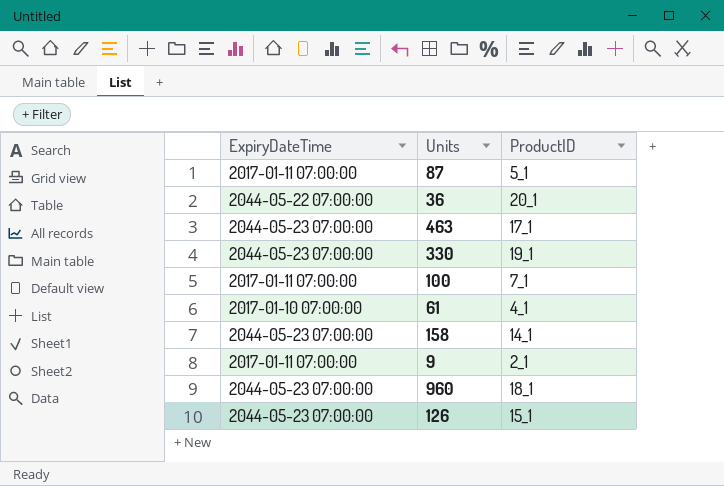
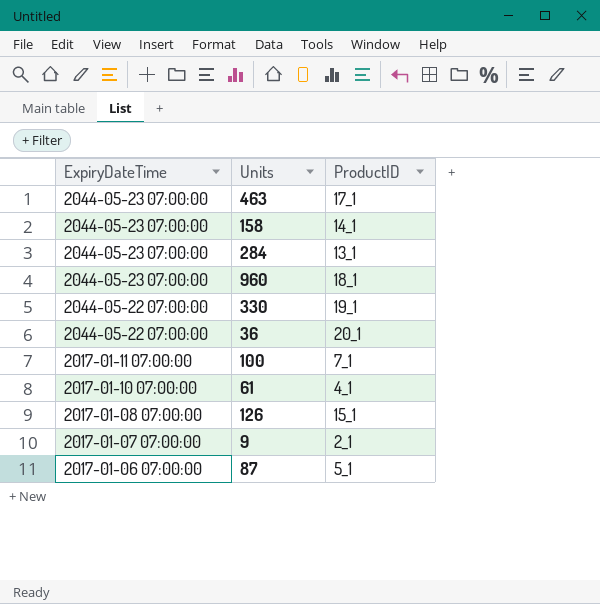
row order: none -> ExpiryDateTime descending
row 284: none -> 2044-05-23 07:00:00 | 13_1
330 | ExpiryDateTime: 2044-05-23 07:00:00 -> 2044-05-22 07:00:00
126 | ExpiryDateTime: 2044-05-23 07:00:00 -> 2017-01-08 07:00:00
9 | ExpiryDateTime: 2017-01-11 07:00:00 -> 2017-01-07 07:00:00
87 | ExpiryDateTime: 2017-01-11 07:00:00 -> 2017-01-06 07:00:00

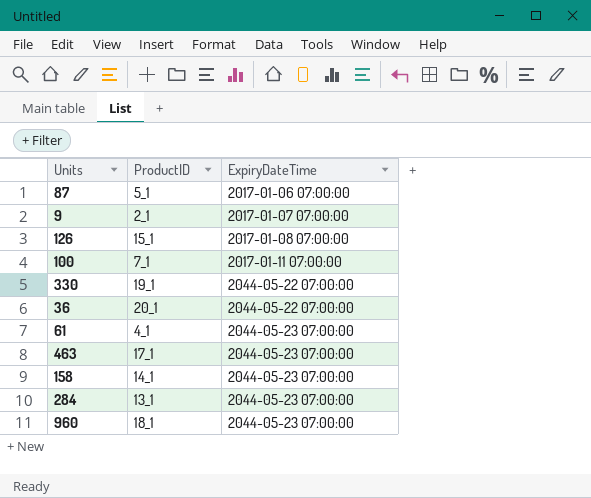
row order: ExpiryDateTime descending -> ExpiryDateTime ascending
column ExpiryDateTime | position: 1 -> 3
61 | ExpiryDateTime: 2017-01-10 07:00:00 -> 2044-05-23 07:00:00

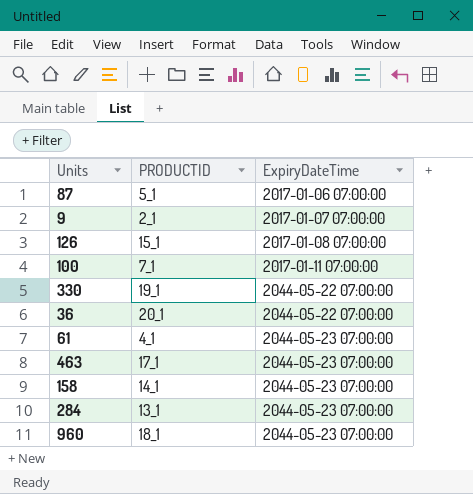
column name: ProductID -> PRODUCTID

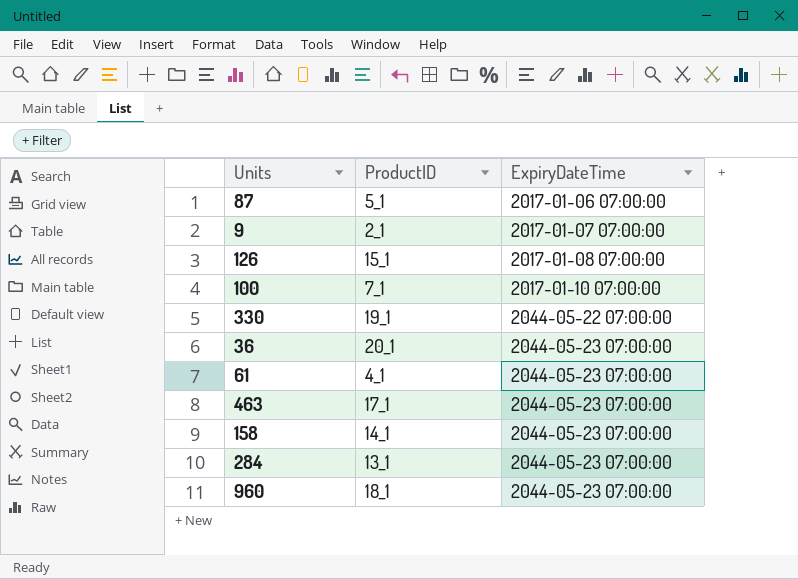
column name: PRODUCTID -> ProductID
100 | ExpiryDateTime: 2017-01-11 07:00:00 -> 2017-01-10 07:00:00
36 | ExpiryDateTime: 2044-05-22 07:00:00 -> 2044-05-23 07:00:00

